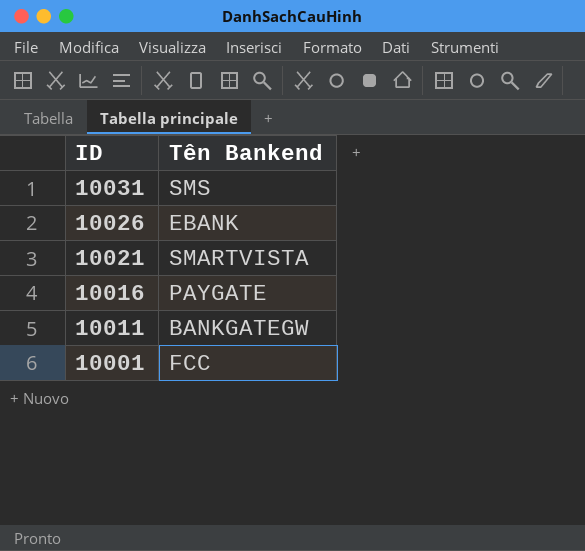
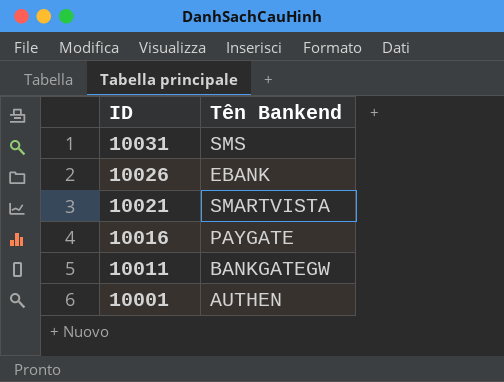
10001 | Tên Bankend: FCC -> AUTHEN

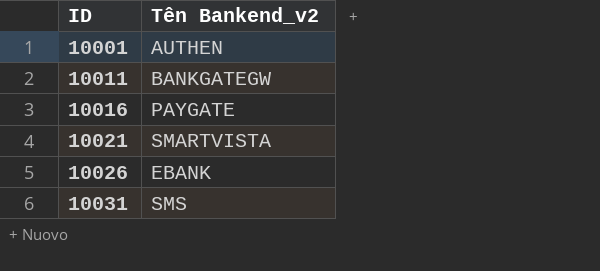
row order: ID descending -> ID ascending
column name: Tên Bankend -> Tên Bankend_v2

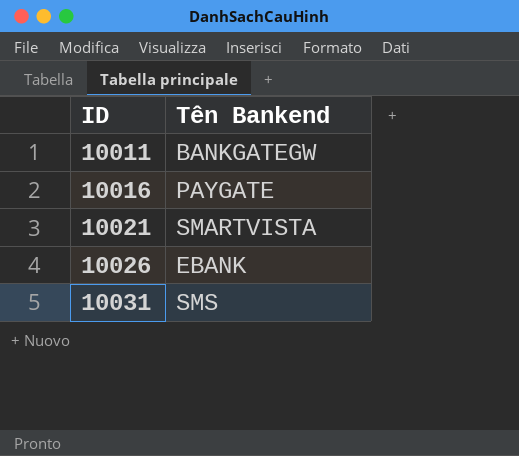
column name: Tên Bankend_v2 -> Tên Bankend
row 10001: AUTHEN -> none

